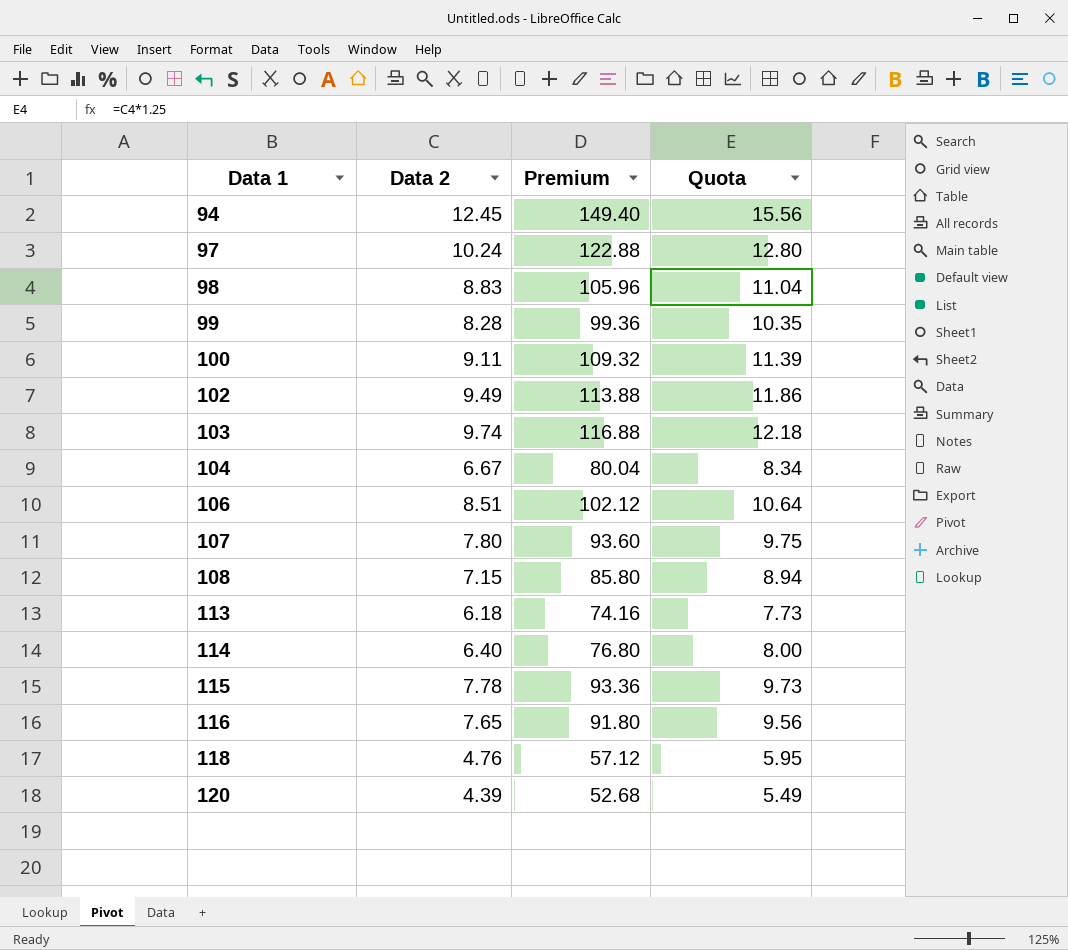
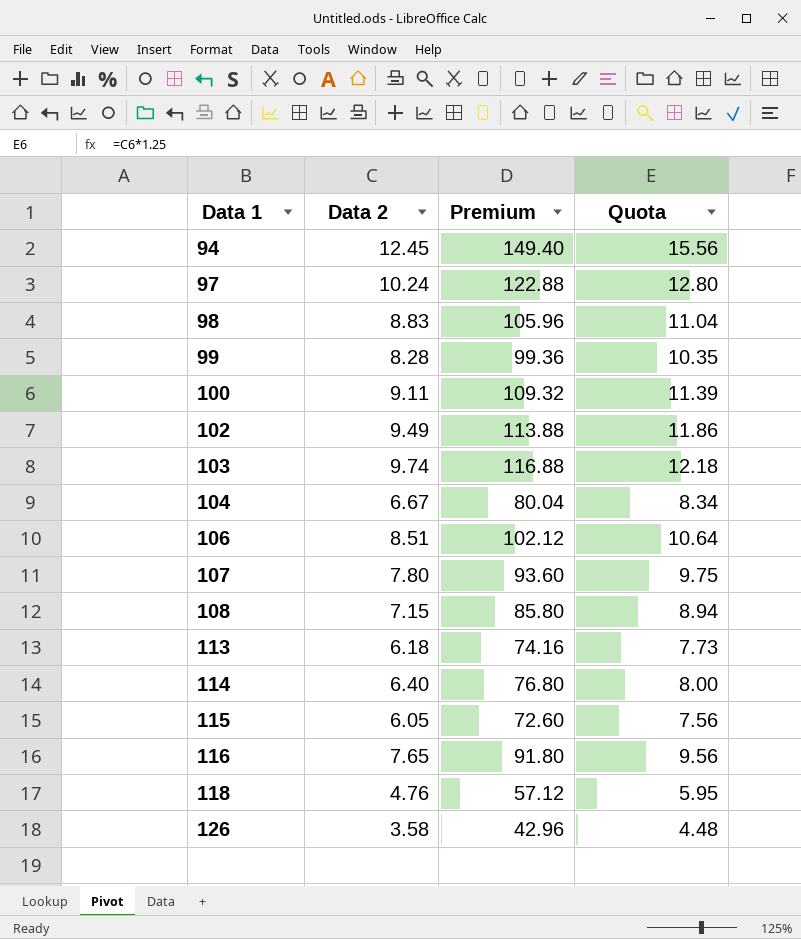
row 120: 4.39 | 52.68 | 5.49 -> none
115 | Data 2: 7.78 -> 6.05
115 | Premium: 93.36 -> 72.60
115 | Quota: 9.73 -> 7.56
row 126: none -> 3.58 | 42.96 | 4.48

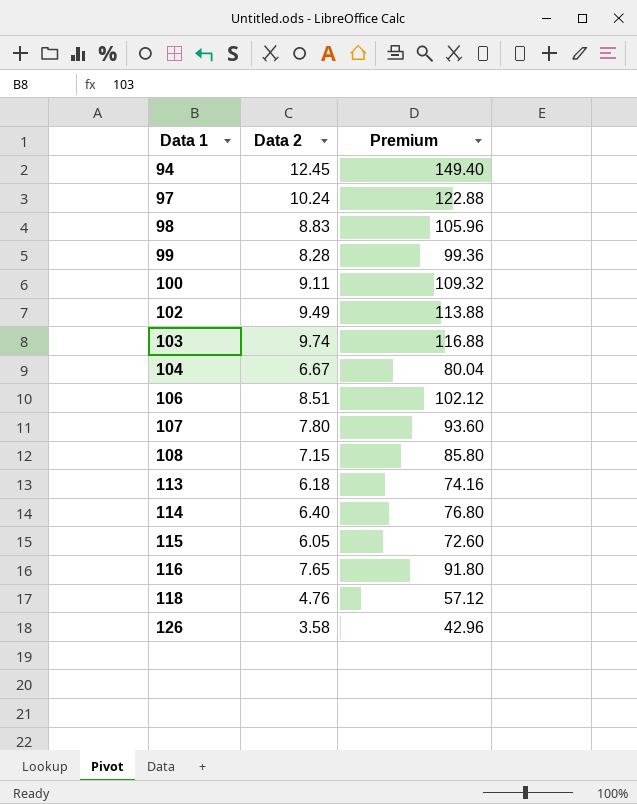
column Quota | formula: [Data 2] * 1.25 -> none

